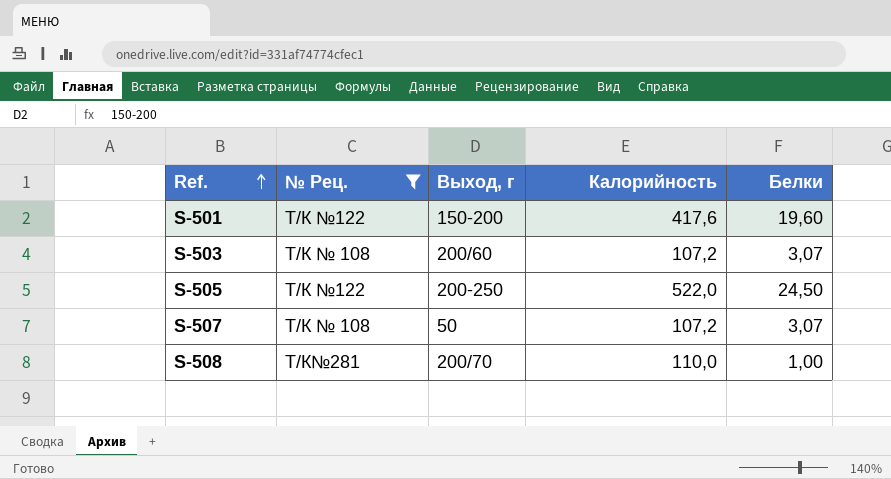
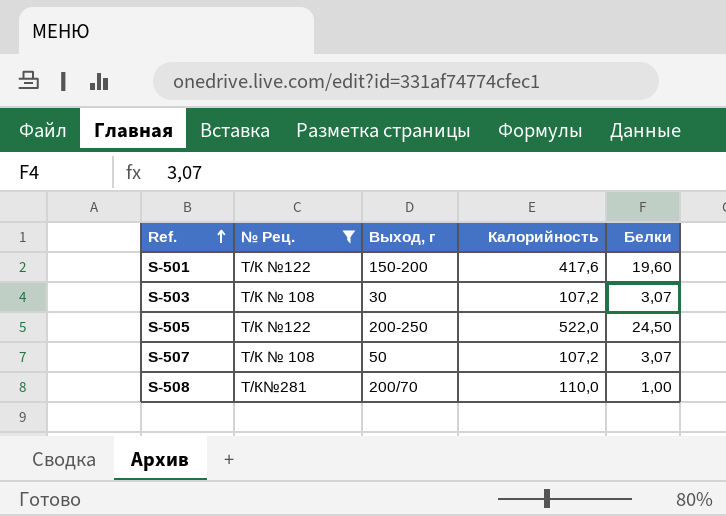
S-503 | Выход, г: 200/60 -> 30

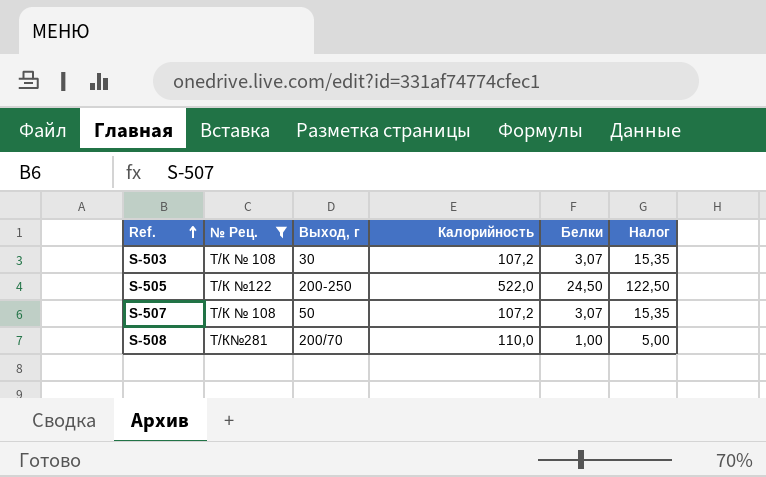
column Налог | formula: none -> [Белки] * 5
row S-501: Т/К №122 | 150-200 | 417,6 | 19,60 -> none

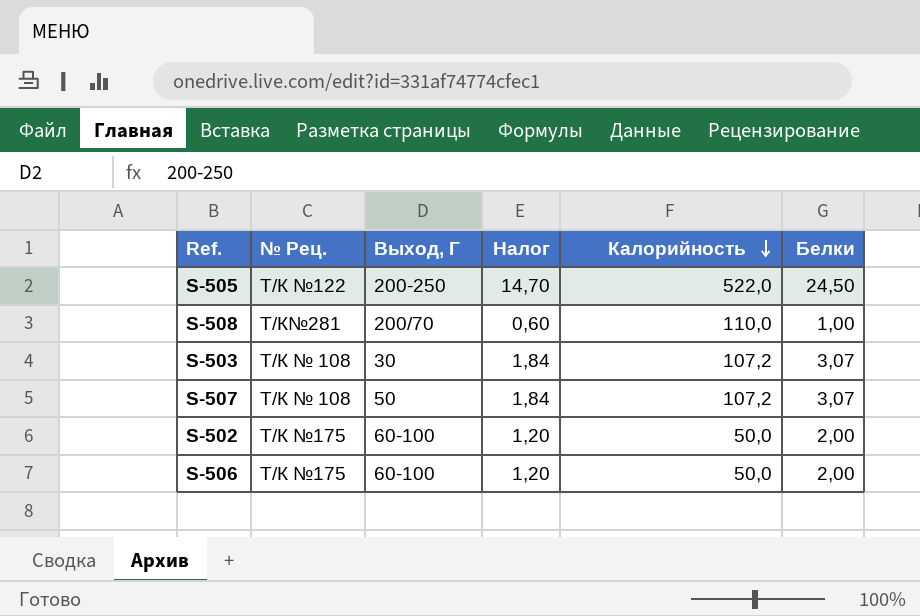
filter: № Рец. != Т/К №175 -> none
row order: Ref. ascending -> Калорийность descending
column name: Выход, г -> Выход, Г
column Налог | formula: [Белки] * 5 -> [Белки] * 0,6
column Налог | position: 6 -> 4

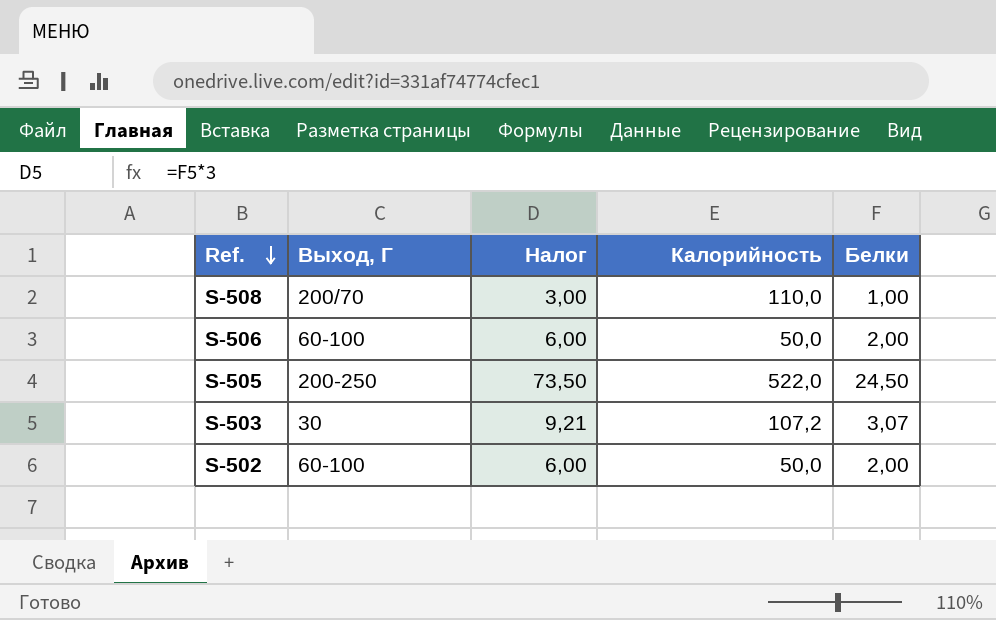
row order: Калорийность descending -> Ref. descending
column № Рец. | position: 2 -> none
column Налог | formula: [Белки] * 0,6 -> [Белки] * 3
row S-507: Т/К № 108 | 50 | 1,84 | 107,2 | 3,07 -> none

